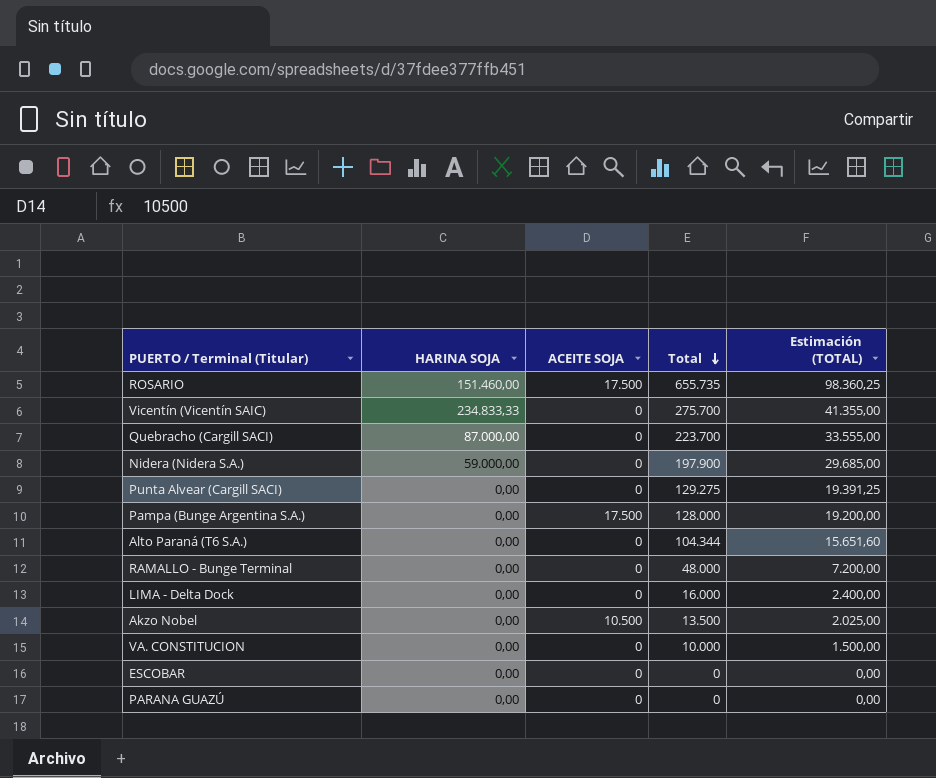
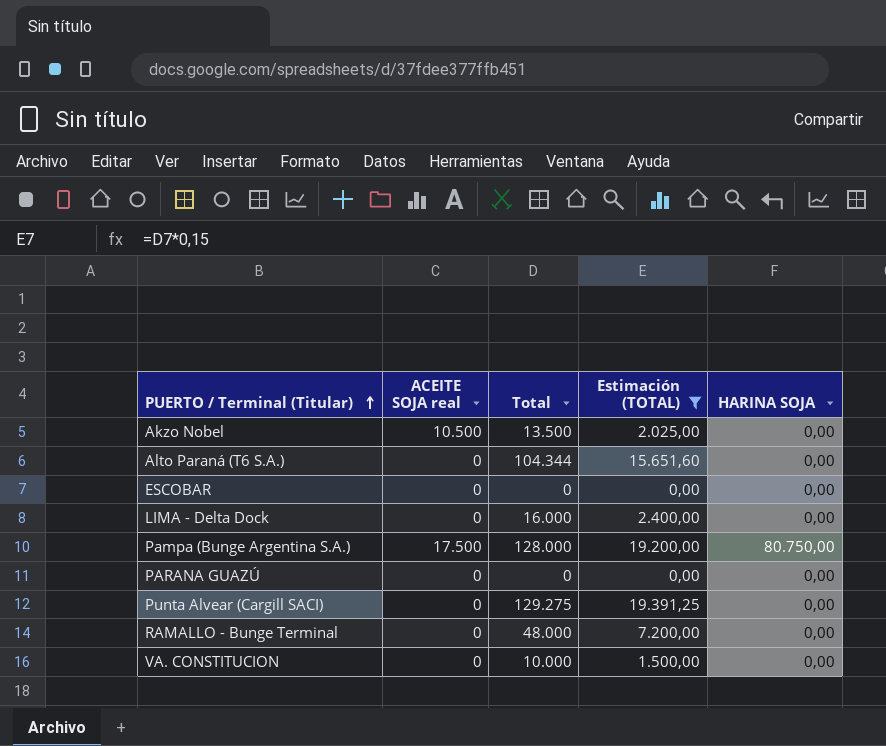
filter: none -> Estimación (TOTAL) <= 19.391,25
row order: Total descending -> PUERTO / Terminal (Titular) ascending
column name: ACEITE SOJA -> ACEITE SOJA real
column HARINA SOJA | position: 2 -> 5
Pampa (Bunge Argentina S.A.) | HARINA SOJA: 0,00 -> 80.750,00

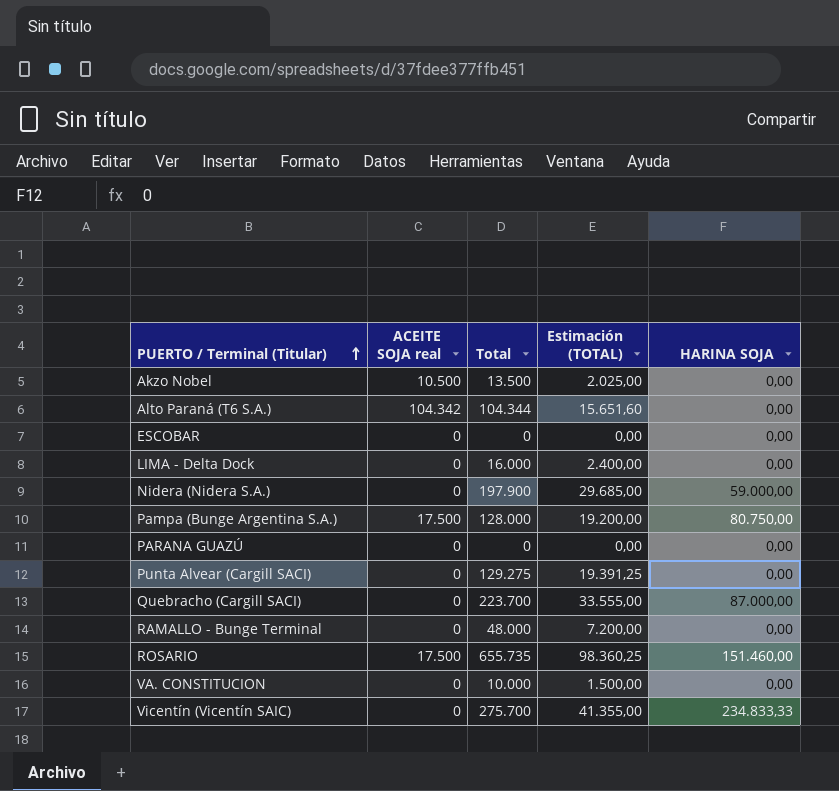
filter: Estimación (TOTAL) <= 19.391,25 -> none
Alto Paraná (T6 S.A.) | ACEITE SOJA real: 0 -> 104.342

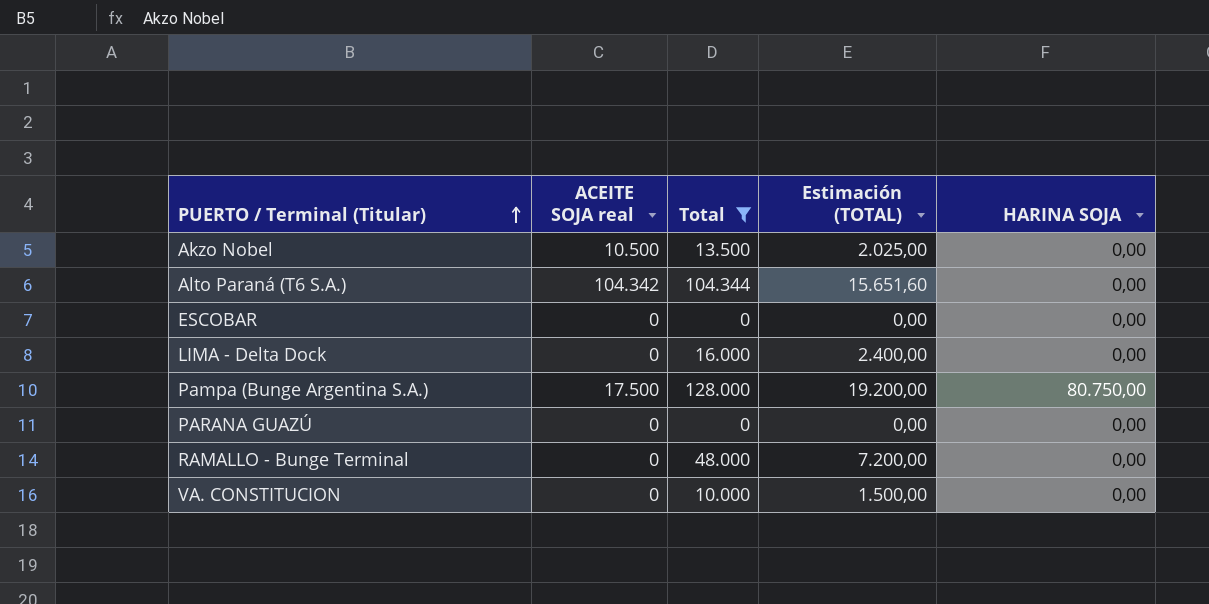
filter: none -> Total <= 128.000

